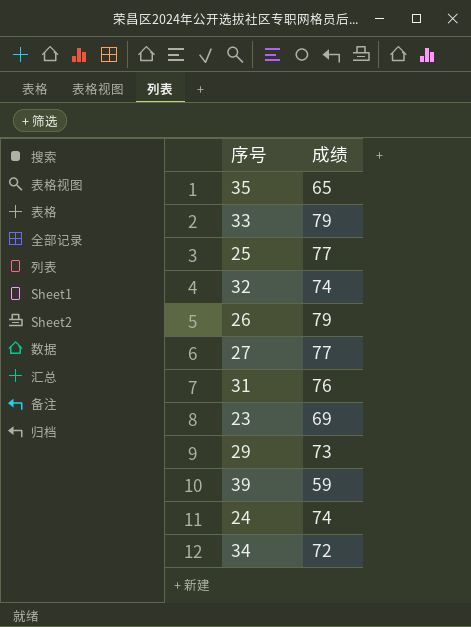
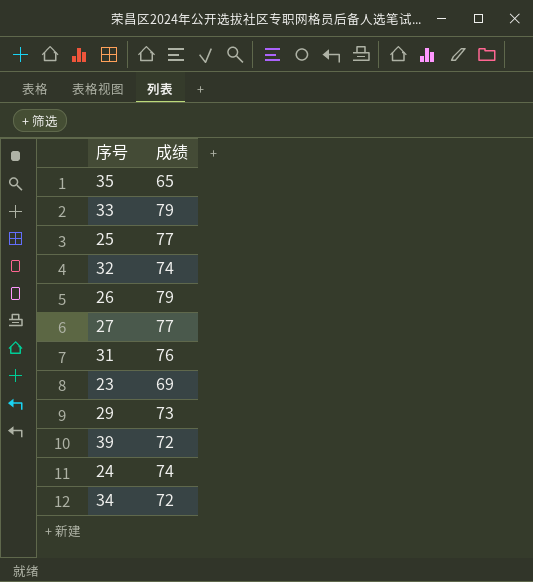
39 | 成绩: 59 -> 72

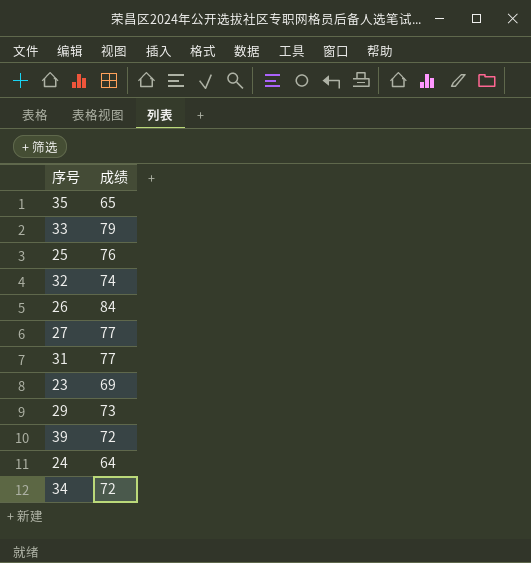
25 | 成绩: 77 -> 76
26 | 成绩: 79 -> 84
31 | 成绩: 76 -> 77
24 | 成绩: 74 -> 64

